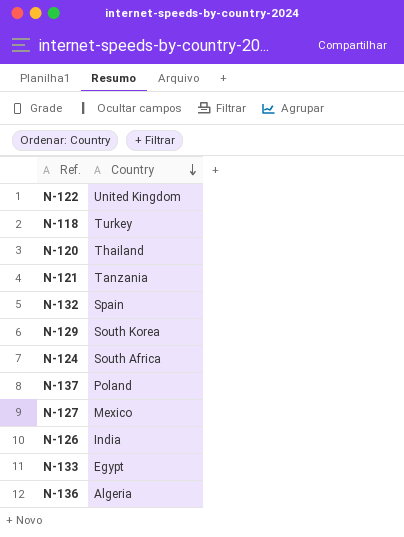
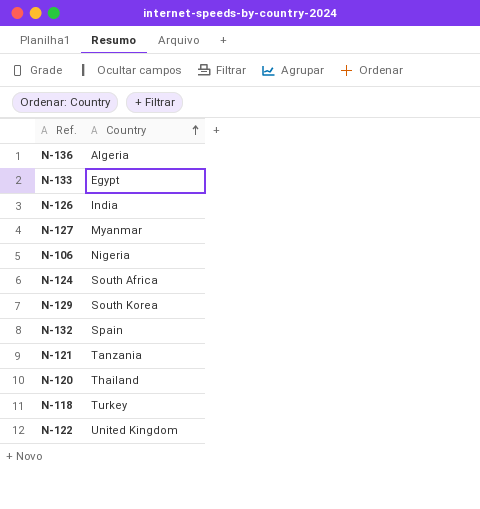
row order: Country descending -> Country ascending
row N-137: Poland -> none
N-127 | Country: Mexico -> Myanmar
row N-106: none -> Nigeria

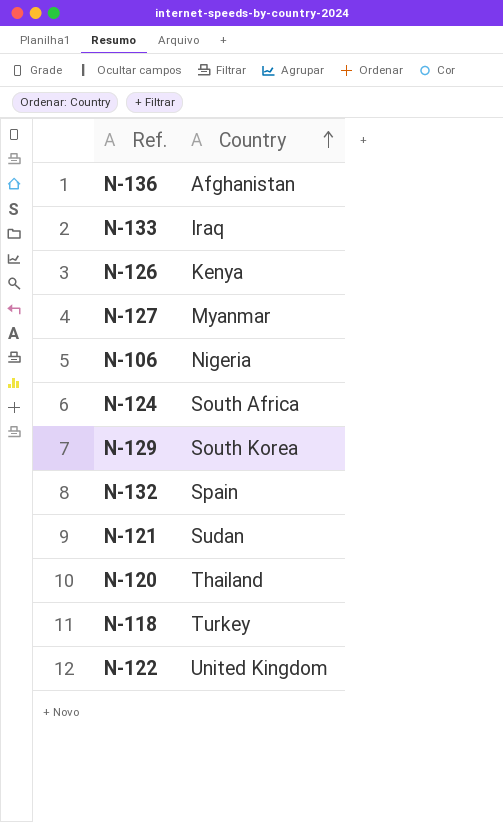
N-136 | Country: Algeria -> Afghanistan
N-133 | Country: Egypt -> Iraq
N-126 | Country: India -> Kenya
N-121 | Country: Tanzania -> Sudan

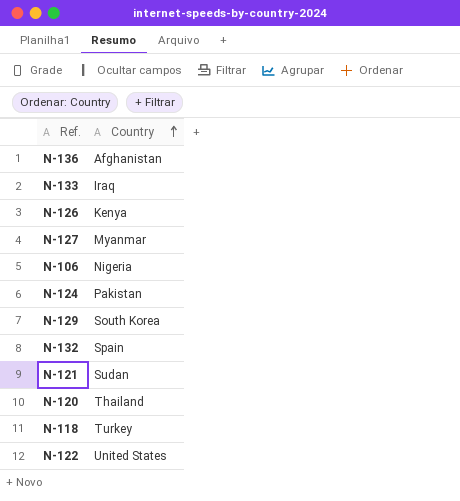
N-124 | Country: South Africa -> Pakistan
N-122 | Country: United Kingdom -> United States

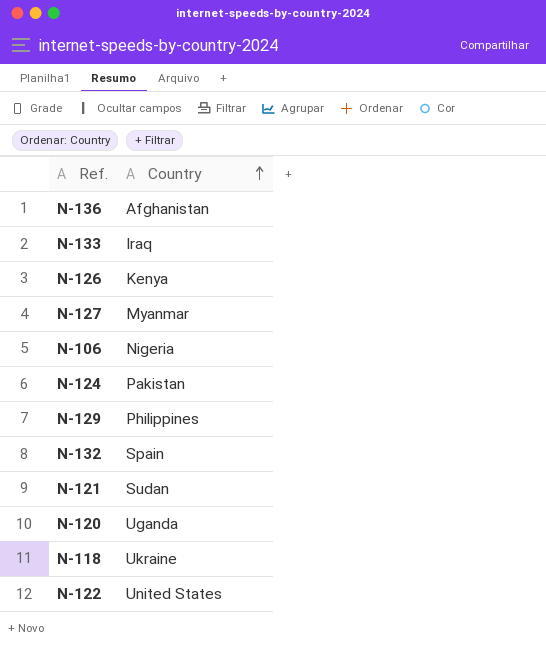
N-129 | Country: South Korea -> Philippines
N-120 | Country: Thailand -> Uganda
N-118 | Country: Turkey -> Ukraine

